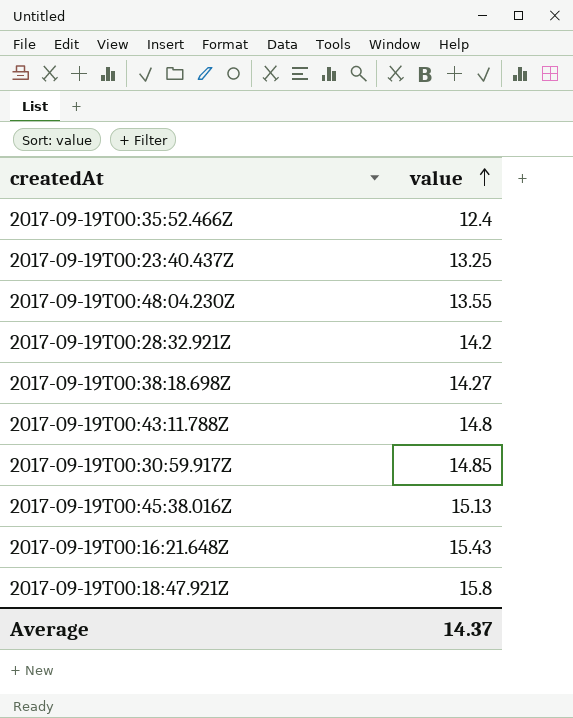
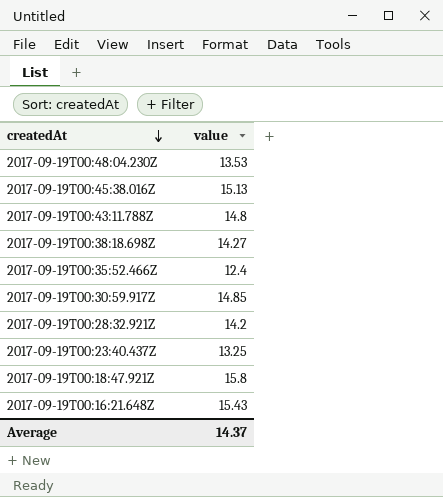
row order: value ascending -> createdAt descending
2017-09-19T00:48:04.230Z | value: 13.55 -> 13.53

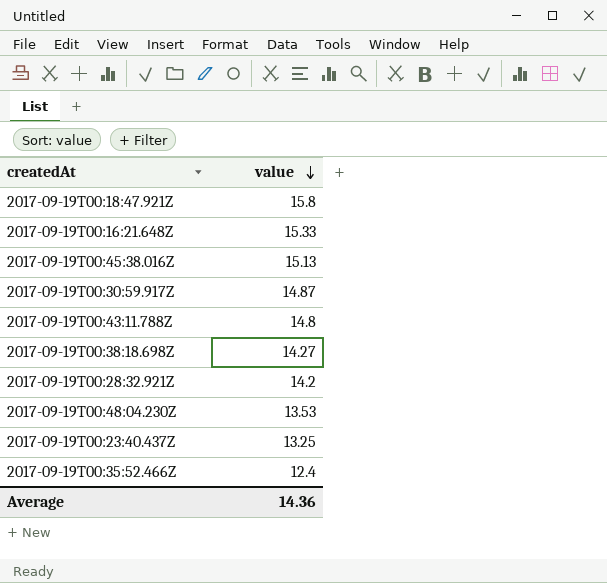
row order: createdAt descending -> value descending
2017-09-19T00:16:21.648Z | value: 15.43 -> 15.33
2017-09-19T00:30:59.917Z | value: 14.85 -> 14.87
Average | value: 14.37 -> 14.36

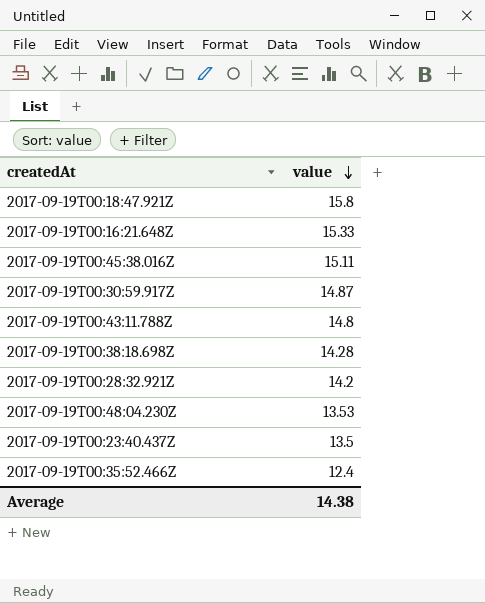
2017-09-19T00:45:38.016Z | value: 15.13 -> 15.11
2017-09-19T00:38:18.698Z | value: 14.27 -> 14.28
2017-09-19T00:23:40.437Z | value: 13.25 -> 13.5
Average | value: 14.36 -> 14.38

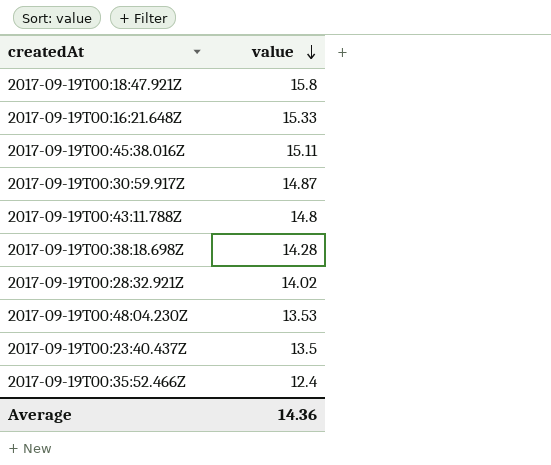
2017-09-19T00:28:32.921Z | value: 14.2 -> 14.02
Average | value: 14.38 -> 14.36

